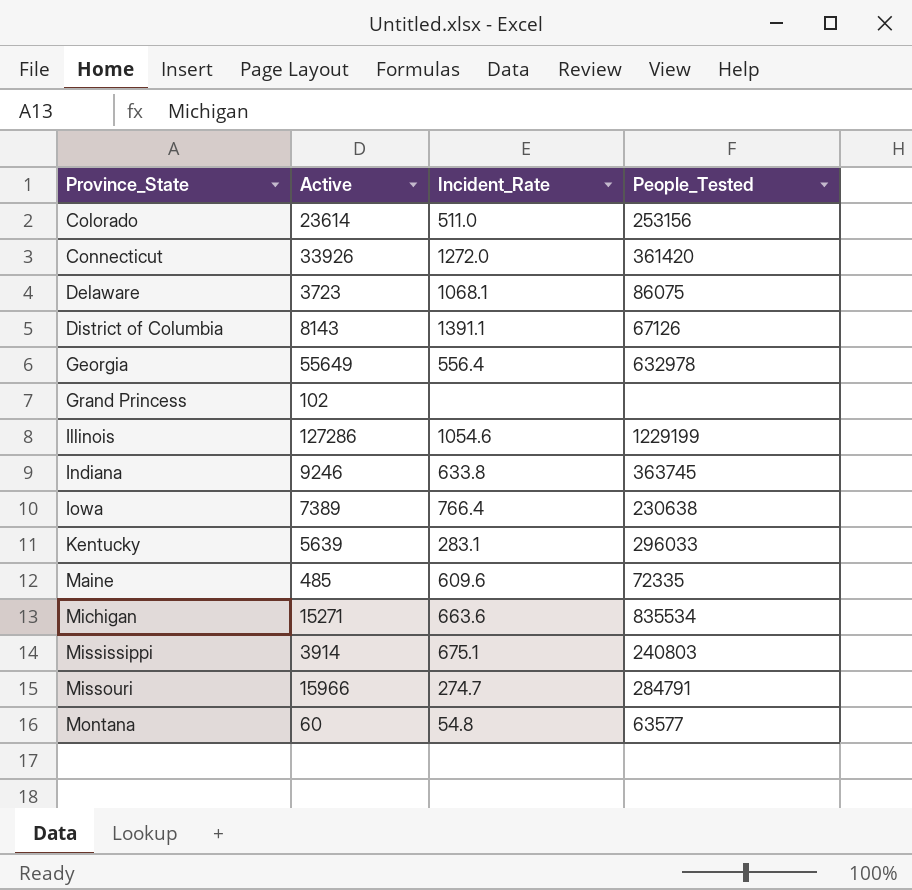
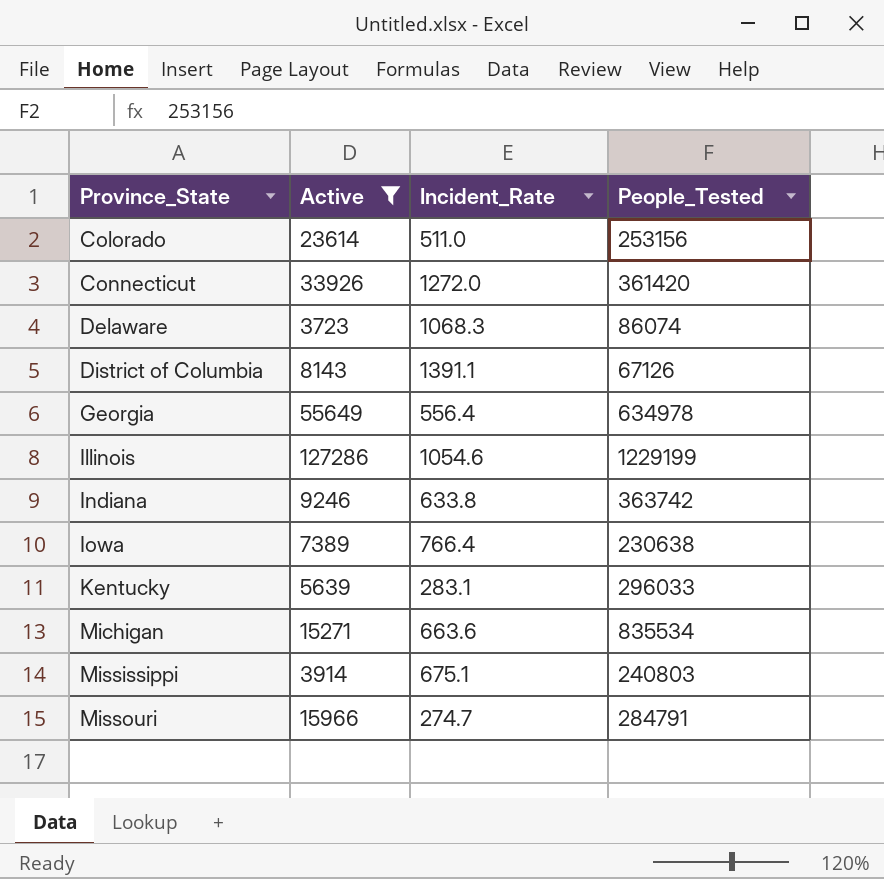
filter: none -> Active >= 3723
Delaware | Incident_Rate: 1068.1 -> 1068.3
Delaware | People_Tested: 86075 -> 86074
Georgia | People_Tested: 632978 -> 634978
Indiana | People_Tested: 363745 -> 363742

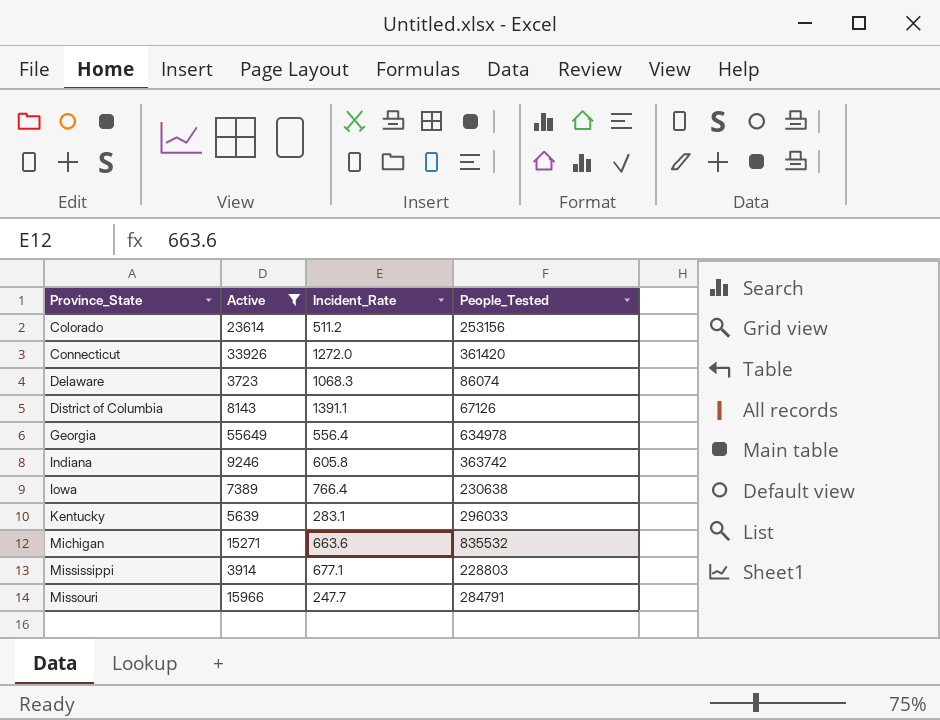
row Illinois: 127286 | 1054.6 | 1229199 -> none
Colorado | Incident_Rate: 511.0 -> 511.2
Indiana | Incident_Rate: 633.8 -> 605.8
Michigan | People_Tested: 835534 -> 835532
Mississippi | Incident_Rate: 675.1 -> 677.1
Mississippi | People_Tested: 240803 -> 228803
Missouri | Incident_Rate: 274.7 -> 247.7

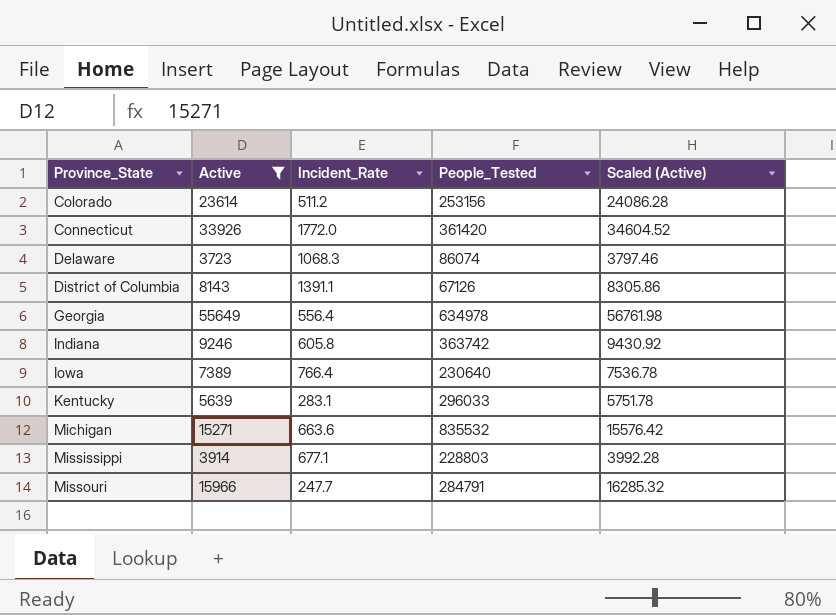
column Scaled (Active) | formula: none -> [Active] * 1.02
Connecticut | Incident_Rate: 1272.0 -> 1772.0
Iowa | People_Tested: 230638 -> 230640

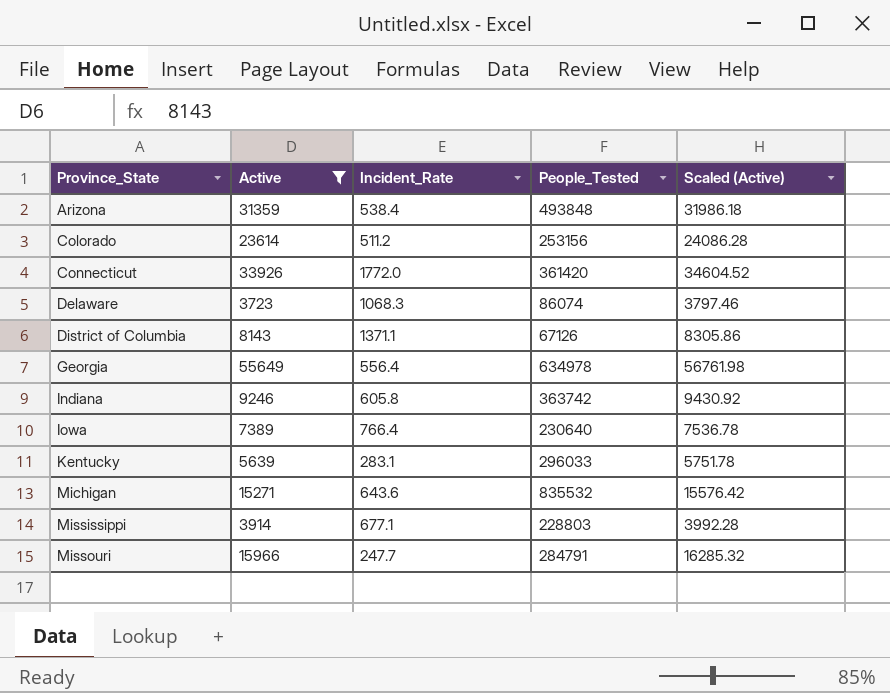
row Arizona: none -> 31359 | 538.4 | 493848 | 31986.18
District of Columbia | Incident_Rate: 1391.1 -> 1371.1
Michigan | Incident_Rate: 663.6 -> 643.6

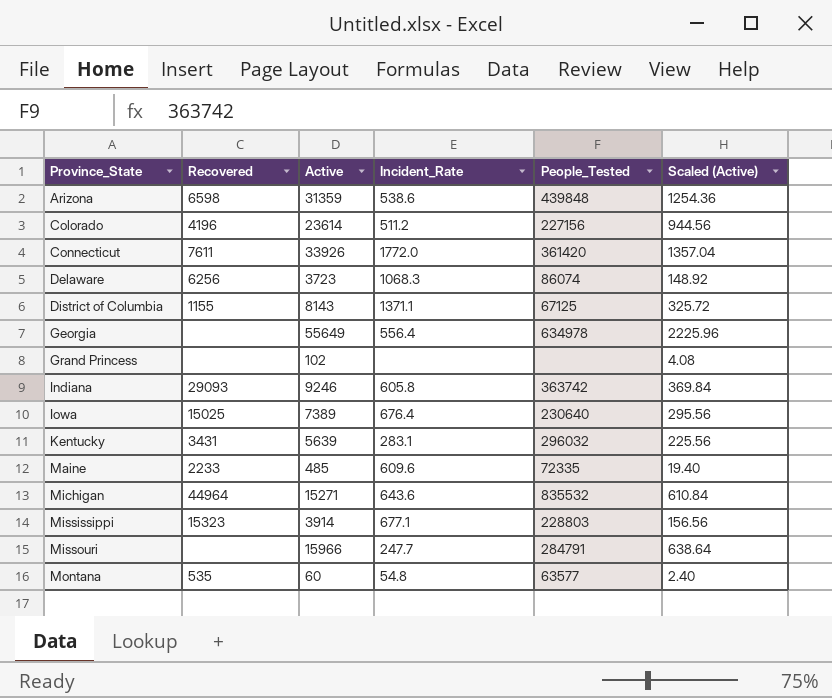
filter: Active >= 3723 -> none
column Recovered | position: none -> 2
column Scaled (Active) | formula: [Active] * 1.02 -> [Active] * 0.04
Arizona | Incident_Rate: 538.4 -> 538.6
Arizona | People_Tested: 493848 -> 439848
Colorado | People_Tested: 253156 -> 227156
District of Columbia | People_Tested: 67126 -> 67125
Iowa | Incident_Rate: 766.4 -> 676.4
Kentucky | People_Tested: 296033 -> 296032

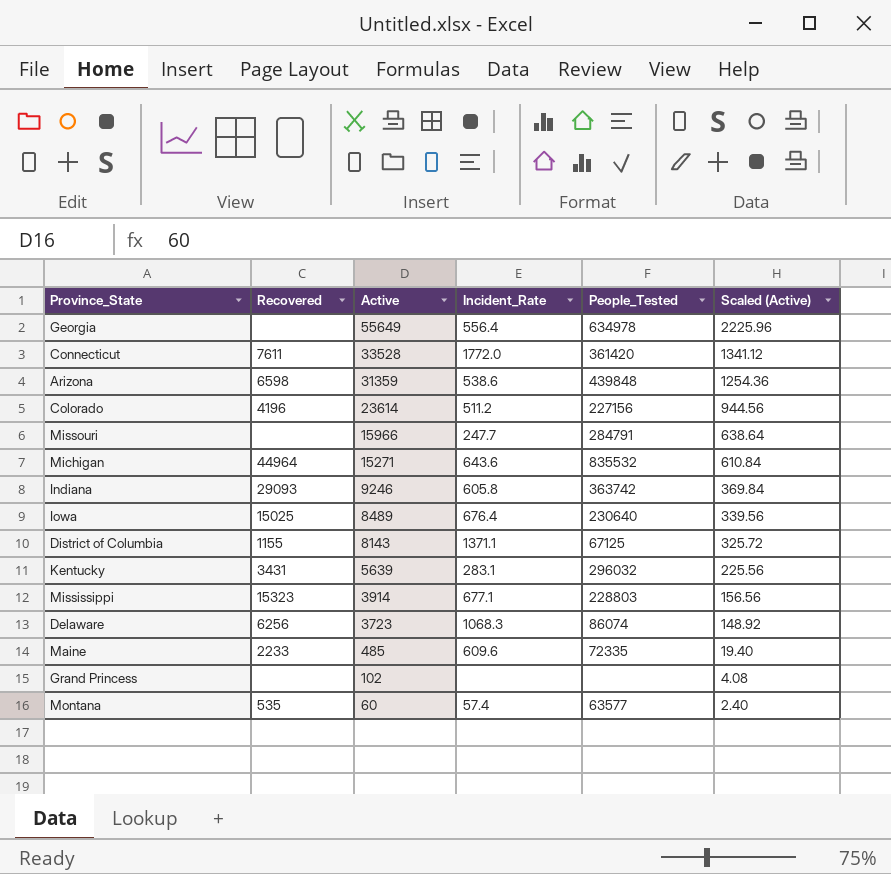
row order: Province_State ascending -> Active descending
Connecticut | Active: 33926 -> 33528
Connecticut | Scaled (Active): 1357.04 -> 1341.12
Iowa | Active: 7389 -> 8489
Iowa | Scaled (Active): 295.56 -> 339.56
Montana | Incident_Rate: 54.8 -> 57.4

